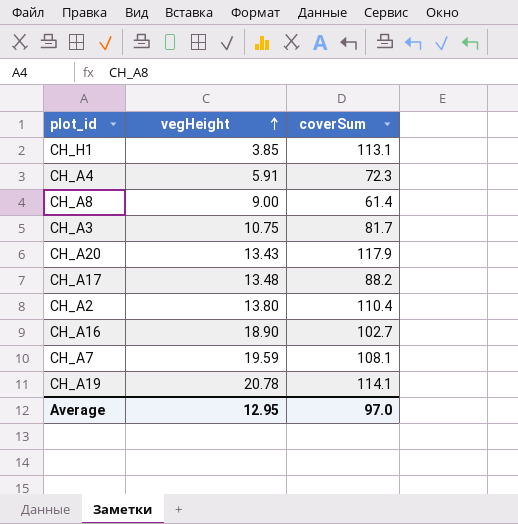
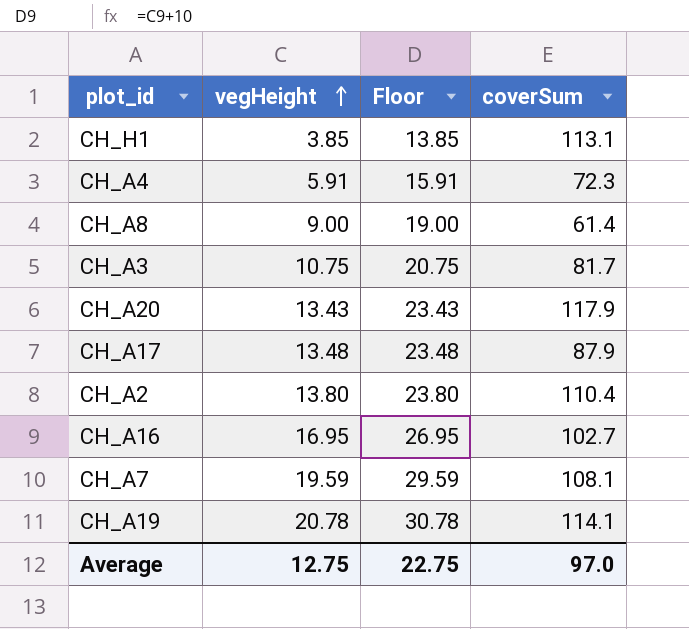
column Floor | formula: none -> [vegHeight] + 10
CH_A17 | coverSum: 88.2 -> 87.9
CH_A16 | vegHeight: 18.90 -> 16.95
Average | vegHeight: 12.95 -> 12.75

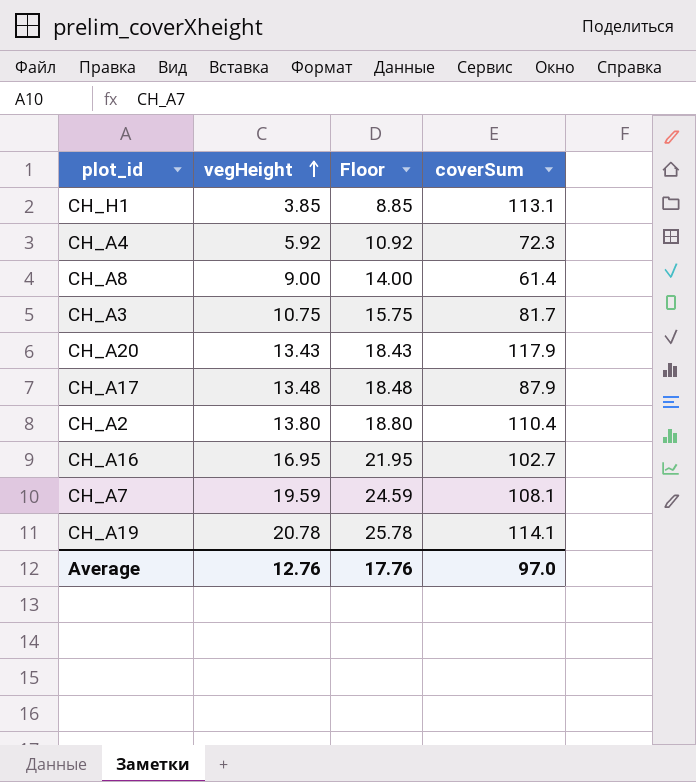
column Floor | formula: [vegHeight] + 10 -> [vegHeight] + 5
CH_A4 | vegHeight: 5.91 -> 5.92
Average | vegHeight: 12.75 -> 12.76
Average | Floor: 22.75 -> 17.76

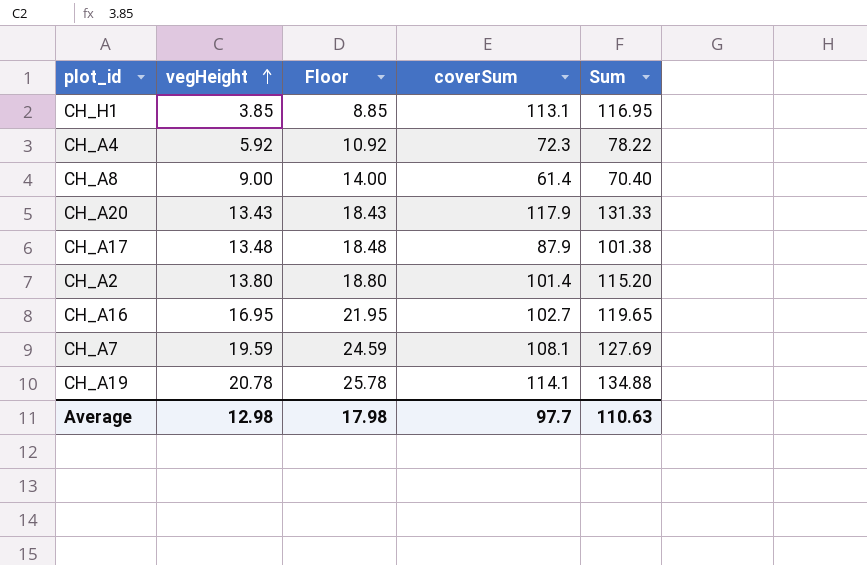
column Sum | formula: none -> [vegHeight] + [coverSum]
row CH_A3: 10.75 | 15.75 | 81.7 -> none
CH_A2 | coverSum: 110.4 -> 101.4
Average | vegHeight: 12.76 -> 12.98
Average | Floor: 17.76 -> 17.98
Average | coverSum: 97.0 -> 97.7

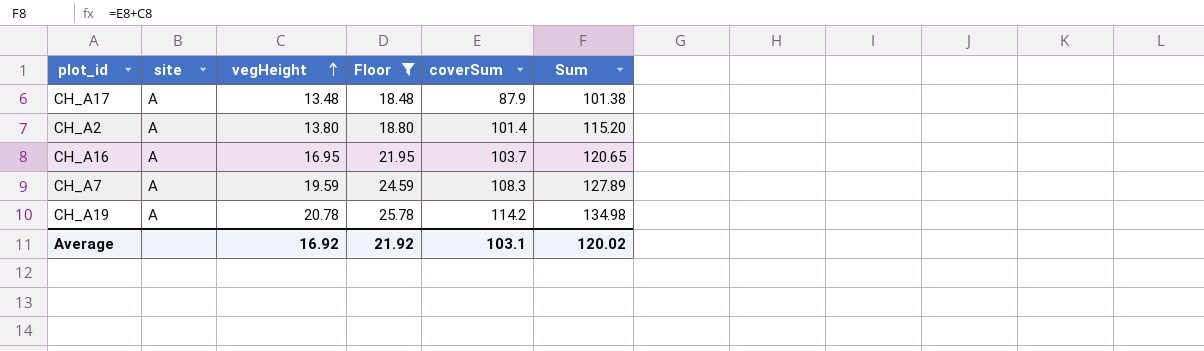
filter: none -> Floor >= 18.48
column site | position: none -> 2
CH_A16 | coverSum: 102.7 -> 103.7
CH_A16 | Sum: 119.65 -> 120.65
CH_A7 | coverSum: 108.1 -> 108.3
CH_A7 | Sum: 127.69 -> 127.89
CH_A19 | coverSum: 114.1 -> 114.2
CH_A19 | Sum: 134.88 -> 134.98
Average | vegHeight: 12.98 -> 16.92
Average | Floor: 17.98 -> 21.92
Average | coverSum: 97.7 -> 103.1
Average | Sum: 110.63 -> 120.02

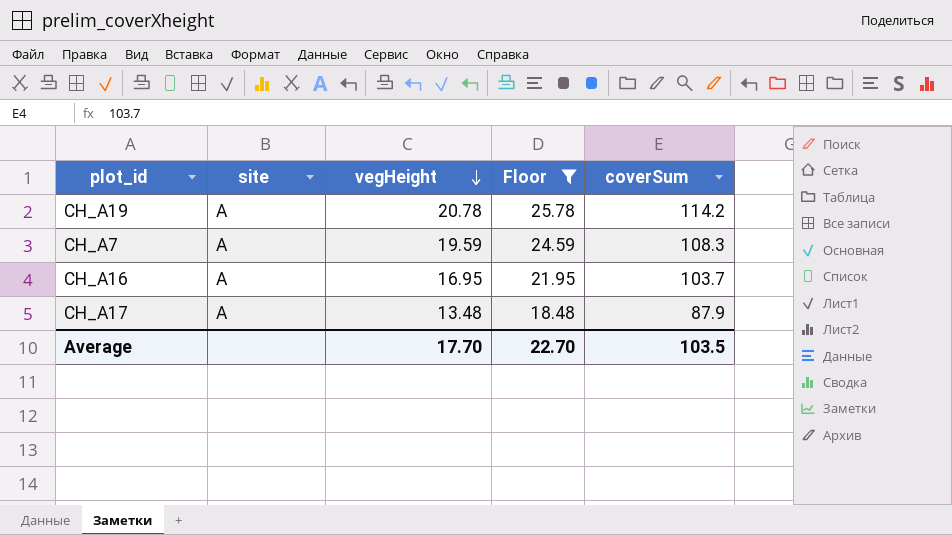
row order: vegHeight ascending -> vegHeight descending
column Sum | formula: [vegHeight] + [coverSum] -> none
row CH_A2: A | 13.80 | 18.80 | 101.4 | 115.20 -> none
Average | vegHeight: 16.92 -> 17.70
Average | Floor: 21.92 -> 22.70
Average | coverSum: 103.1 -> 103.5

